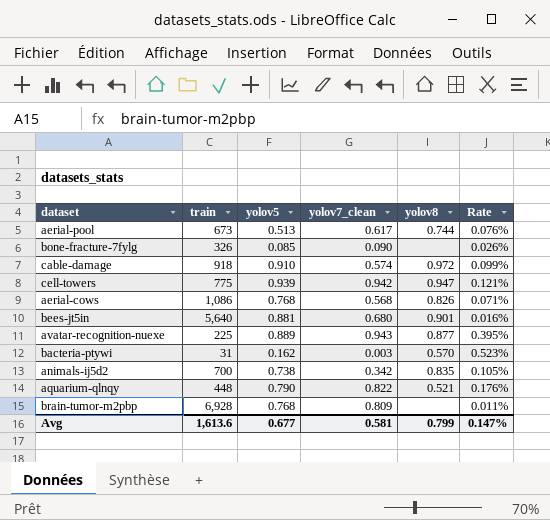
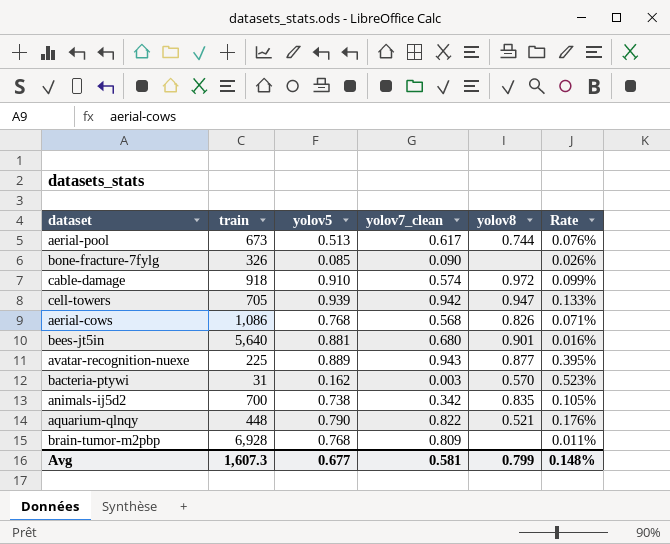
cell-towers | train: 775 -> 705
cell-towers | Rate: 0.121% -> 0.133%
Avg | train: 1,613.6 -> 1,607.3
Avg | Rate: 0.147% -> 0.148%

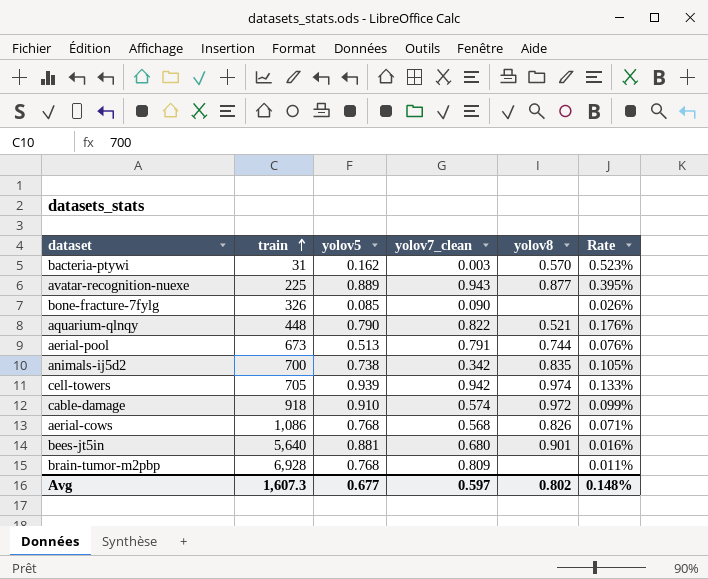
row order: none -> train ascending
aerial-pool | yolov7_clean: 0.617 -> 0.791
cell-towers | yolov8: 0.947 -> 0.974
Avg | yolov7_clean: 0.581 -> 0.597
Avg | yolov8: 0.799 -> 0.802

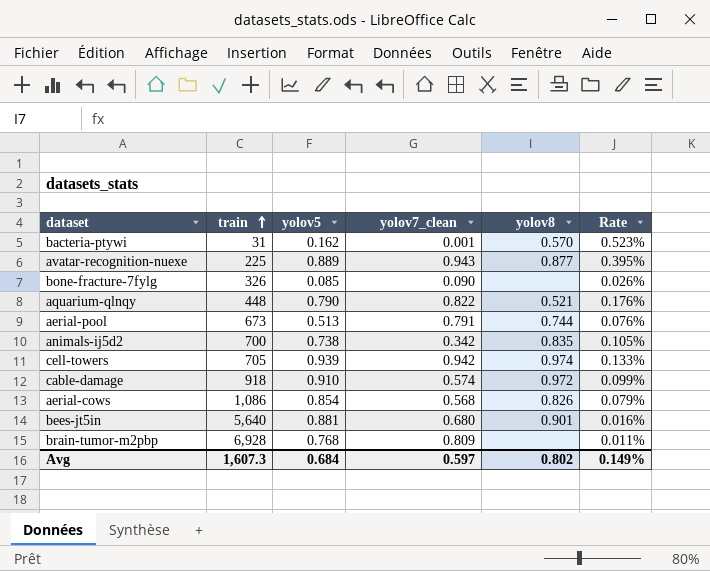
bacteria-ptywi | yolov7_clean: 0.003 -> 0.001
aerial-cows | yolov5: 0.768 -> 0.854
aerial-cows | Rate: 0.071% -> 0.079%
Avg | yolov5: 0.677 -> 0.684
Avg | Rate: 0.148% -> 0.149%

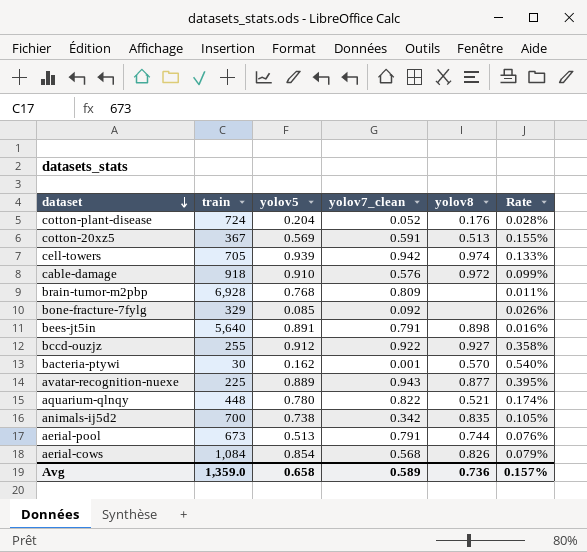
row order: train ascending -> dataset descending
row cotton-plant-disease: none -> 724 | 0.204 | 0.052 | 0.176 | 0.028%
row cotton-20xz5: none -> 367 | 0.569 | 0.591 | 0.513 | 0.155%
cable-damage | yolov7_clean: 0.574 -> 0.576
bone-fracture-7fylg | train: 326 -> 329
bone-fracture-7fylg | yolov7_clean: 0.090 -> 0.092
bees-jt5in | yolov5: 0.881 -> 0.891
bees-jt5in | yolov7_clean: 0.680 -> 0.791
bees-jt5in | yolov8: 0.901 -> 0.898
row bccd-ouzjz: none -> 255 | 0.912 | 0.922 | 0.927 | 0.358%
bacteria-ptywi | train: 31 -> 30
bacteria-ptywi | Rate: 0.523% -> 0.540%
aquarium-qlnqy | yolov5: 0.790 -> 0.780
aquarium-qlnqy | Rate: 0.176% -> 0.174%
aerial-cows | train: 1,086 -> 1,084
Avg | train: 1,607.3 -> 1,359.0
Avg | yolov5: 0.684 -> 0.658
Avg | yolov7_clean: 0.597 -> 0.589
Avg | yolov8: 0.802 -> 0.736
Avg | Rate: 0.149% -> 0.157%

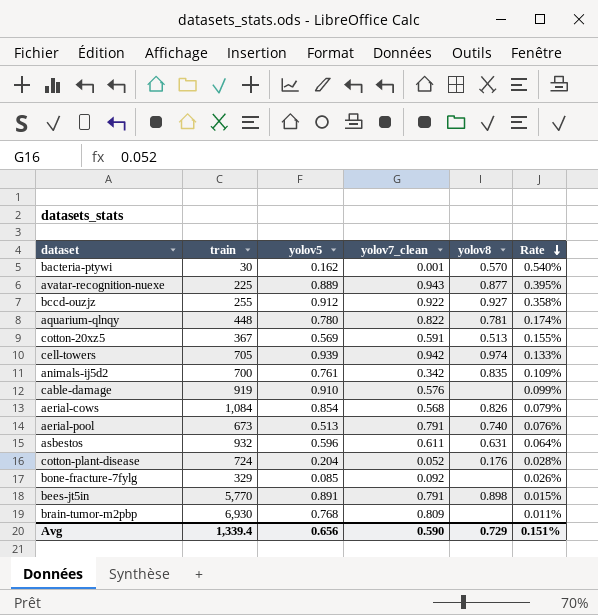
row order: dataset descending -> Rate descending
aquarium-qlnqy | yolov8: 0.521 -> 0.781
animals-ij5d2 | yolov5: 0.738 -> 0.761
animals-ij5d2 | Rate: 0.105% -> 0.109%
cable-damage | train: 918 -> 919
cable-damage | yolov8: 0.972 -> none
aerial-pool | yolov8: 0.744 -> 0.740
row asbestos: none -> 932 | 0.596 | 0.611 | 0.631 | 0.064%
bees-jt5in | train: 5,640 -> 5,770
bees-jt5in | Rate: 0.016% -> 0.015%
brain-tumor-m2pbp | train: 6,928 -> 6,930
Avg | train: 1,359.0 -> 1,339.4
Avg | yolov5: 0.658 -> 0.656
Avg | yolov7_clean: 0.589 -> 0.590
Avg | yolov8: 0.736 -> 0.729
Avg | Rate: 0.157% -> 0.151%

